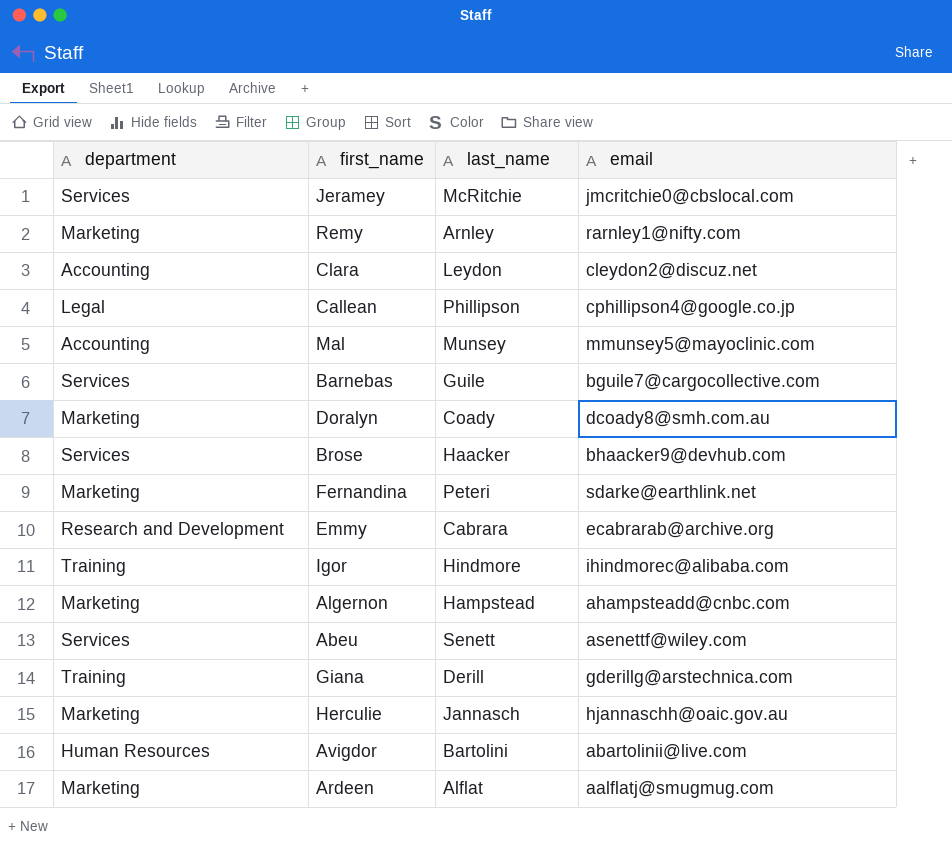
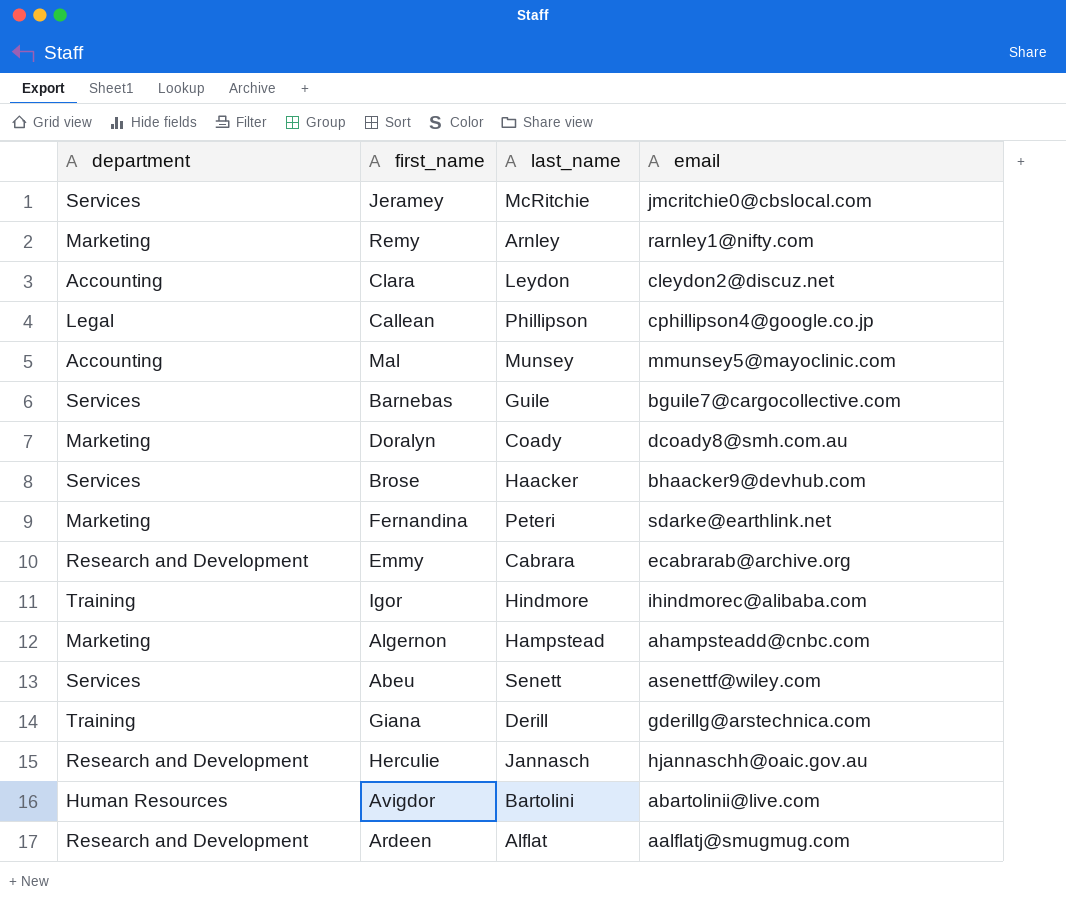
Herculie | department: Marketing -> Research and Development
Ardeen | department: Marketing -> Research and Development

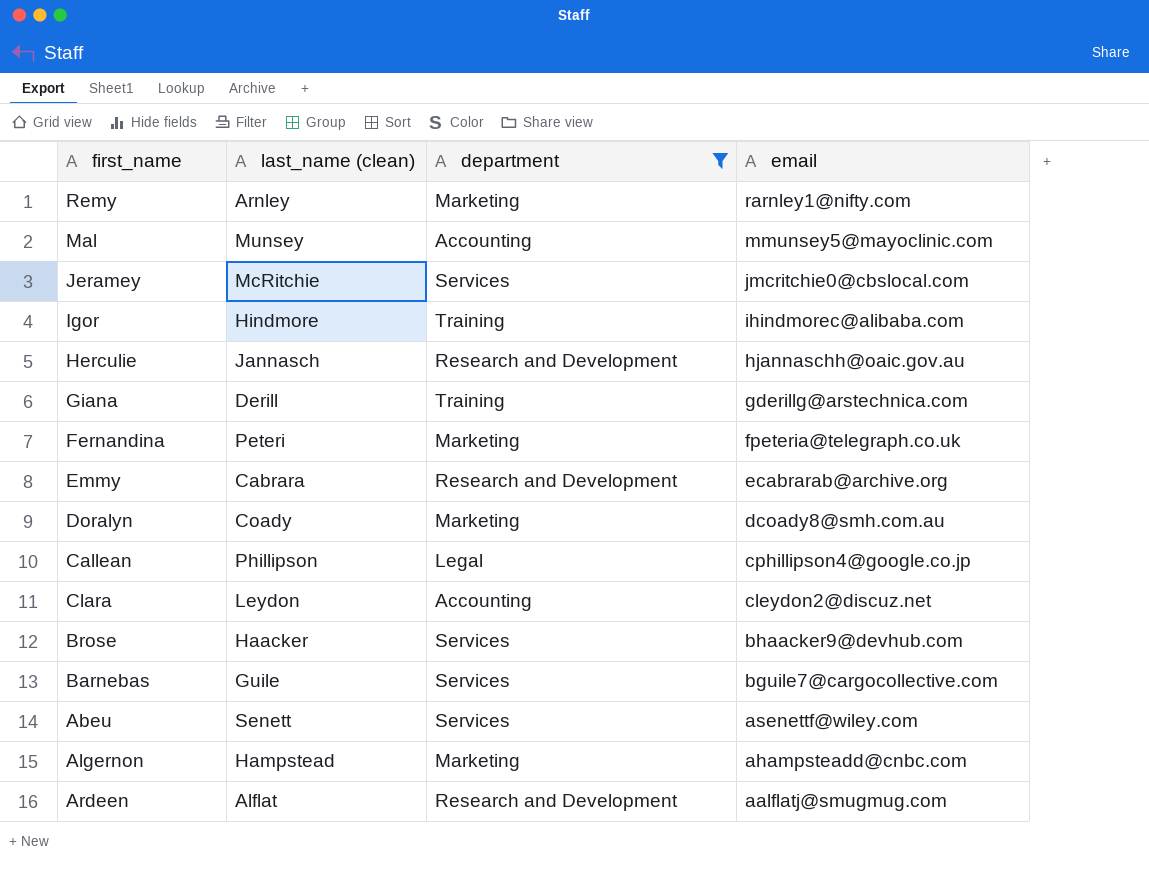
filter: none -> department != Human Resources
row order: none -> email descending
column name: last_name -> last_name (clean)
column department | position: 1 -> 3
Fernandina | email: sdarke@earthlink.net -> fpeteria@telegraph.co.uk

